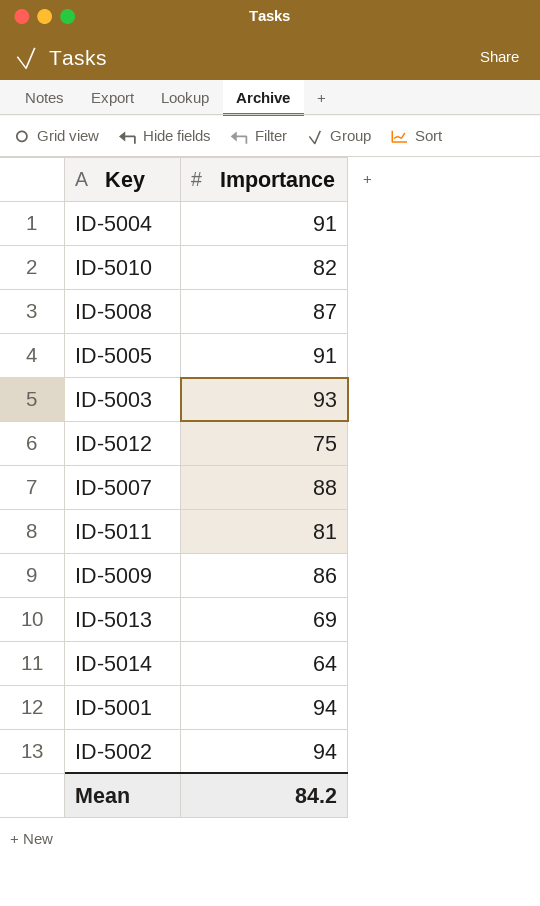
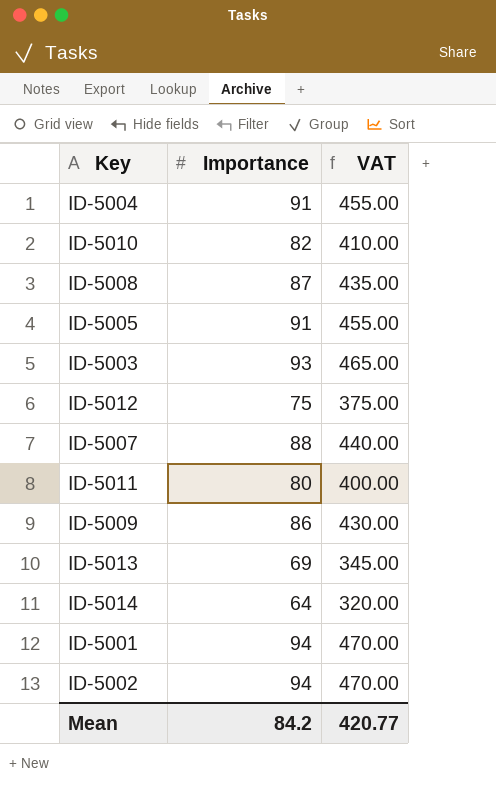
column VAT | formula: none -> [Importance] * 5
ID-5011 | Importance: 81 -> 80

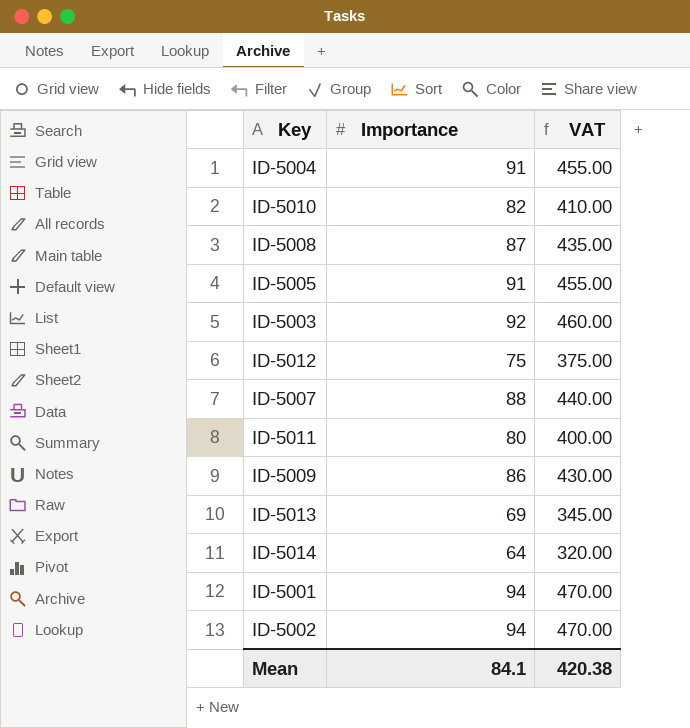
ID-5003 | Importance: 93 -> 92
ID-5003 | VAT: 465.00 -> 460.00
Mean | Importance: 84.2 -> 84.1
Mean | VAT: 420.77 -> 420.38

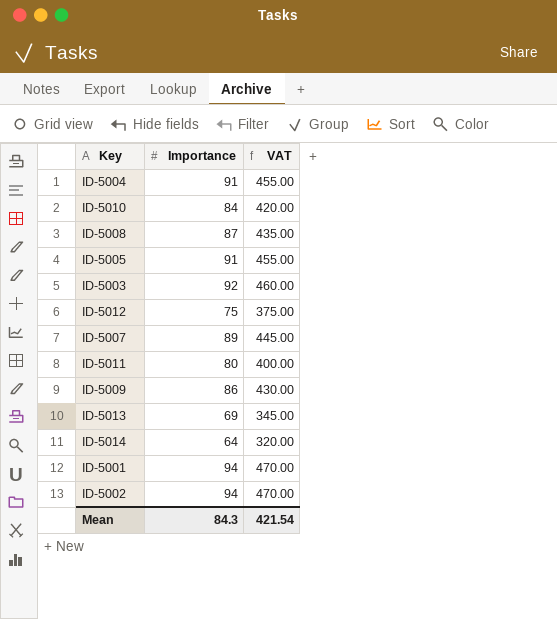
ID-5010 | Importance: 82 -> 84
ID-5010 | VAT: 410.00 -> 420.00
ID-5007 | Importance: 88 -> 89
ID-5007 | VAT: 440.00 -> 445.00
Mean | Importance: 84.1 -> 84.3
Mean | VAT: 420.38 -> 421.54

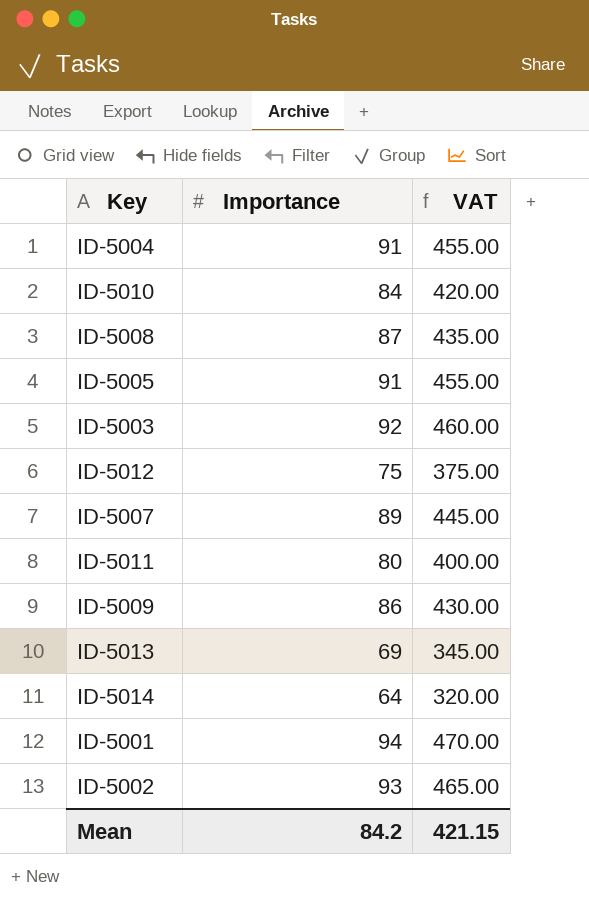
ID-5002 | Importance: 94 -> 93
ID-5002 | VAT: 470.00 -> 465.00
Mean | Importance: 84.3 -> 84.2
Mean | VAT: 421.54 -> 421.15

